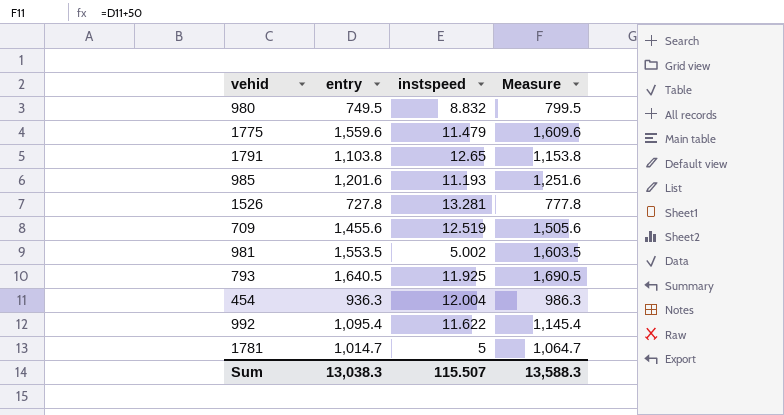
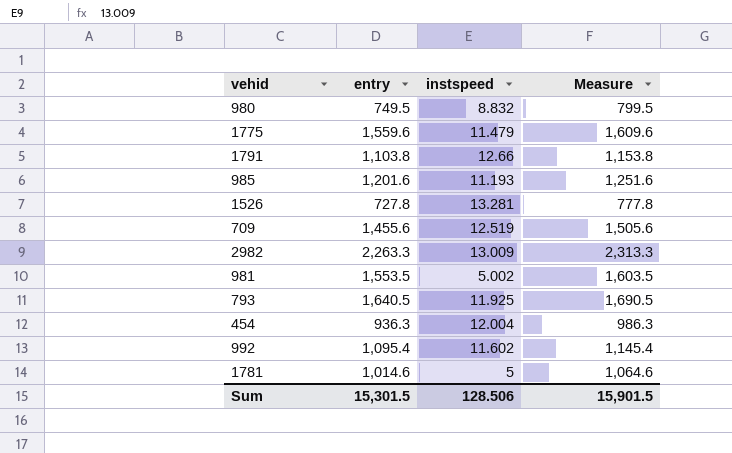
1791 | instspeed: 12.65 -> 12.66
row 2982: none -> 2,263.3 | 13.009 | 2,313.3
992 | instspeed: 11.622 -> 11.602
1781 | entry: 1,014.7 -> 1,014.6
1781 | Measure: 1,064.7 -> 1,064.6
Sum | entry: 13,038.3 -> 15,301.5
Sum | instspeed: 115.507 -> 128.506
Sum | Measure: 13,588.3 -> 15,901.5

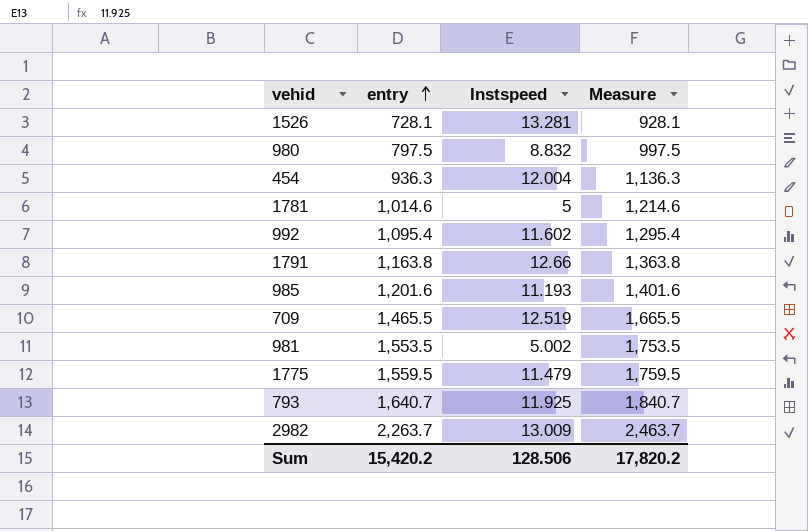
row order: none -> entry ascending
column name: instspeed -> Instspeed
column Measure | formula: [entry] + 50 -> [entry] + 200
1526 | entry: 727.8 -> 728.1
980 | entry: 749.5 -> 797.5
1791 | entry: 1,103.8 -> 1,163.8
709 | entry: 1,455.6 -> 1,465.5
1775 | entry: 1,559.6 -> 1,559.5
793 | entry: 1,640.5 -> 1,640.7
2982 | entry: 2,263.3 -> 2,263.7
Sum | entry: 15,301.5 -> 15,420.2
Sum | Measure: 15,901.5 -> 17,820.2

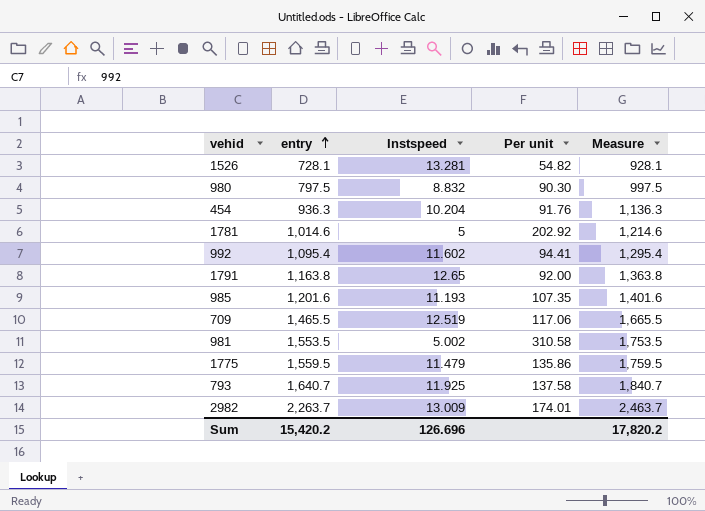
column Per unit | formula: none -> [entry] / [Instspeed]
454 | Instspeed: 12.004 -> 10.204
1791 | Instspeed: 12.66 -> 12.65
Sum | Instspeed: 128.506 -> 126.696

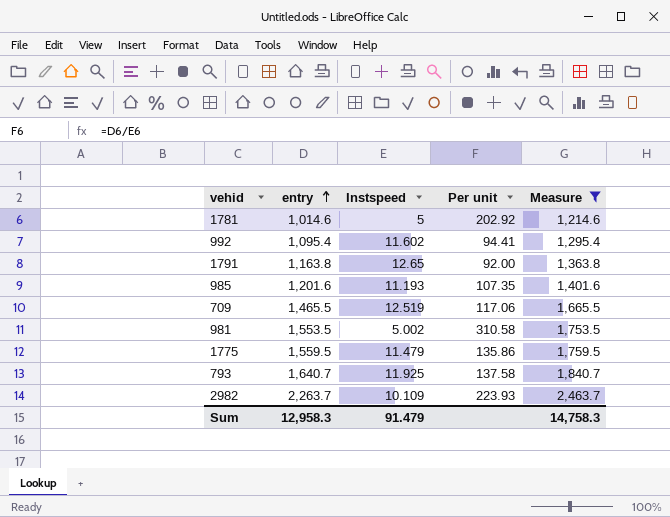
filter: none -> Measure >= 1,214.6
2982 | Instspeed: 13.009 -> 10.109
2982 | Per unit: 174.01 -> 223.93
Sum | entry: 15,420.2 -> 12,958.3
Sum | Instspeed: 126.696 -> 91.479
Sum | Measure: 17,820.2 -> 14,758.3

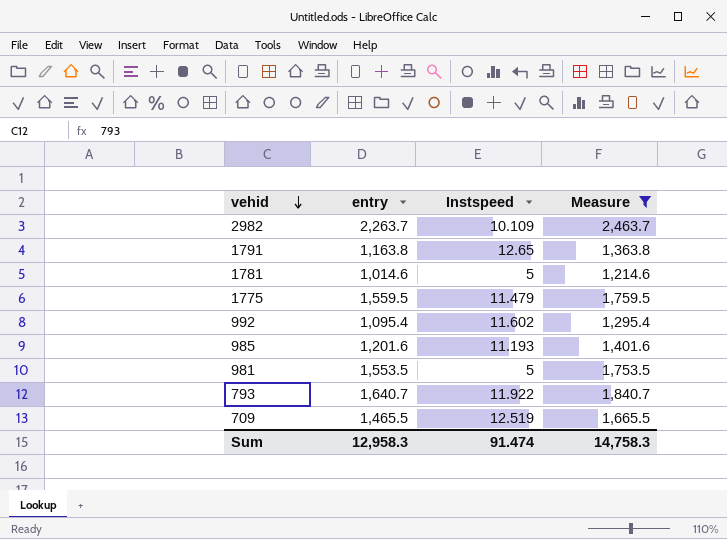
row order: entry ascending -> vehid descending
column Per unit | formula: [entry] / [Instspeed] -> none
981 | Instspeed: 5.002 -> 5
793 | Instspeed: 11.925 -> 11.922
Sum | Instspeed: 91.479 -> 91.474

